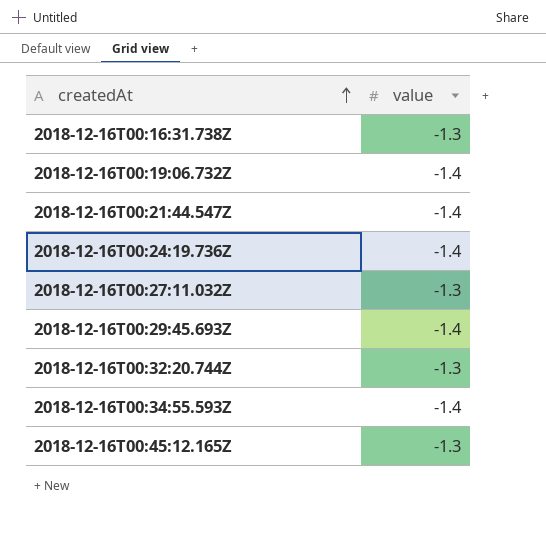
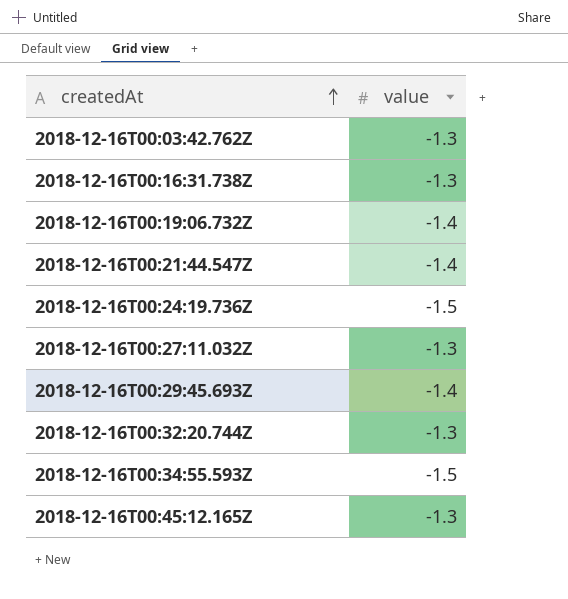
row 2018-12-16T00:03:42.762Z: none -> -1.3
2018-12-16T00:24:19.736Z | value: -1.4 -> -1.5
2018-12-16T00:34:55.593Z | value: -1.4 -> -1.5

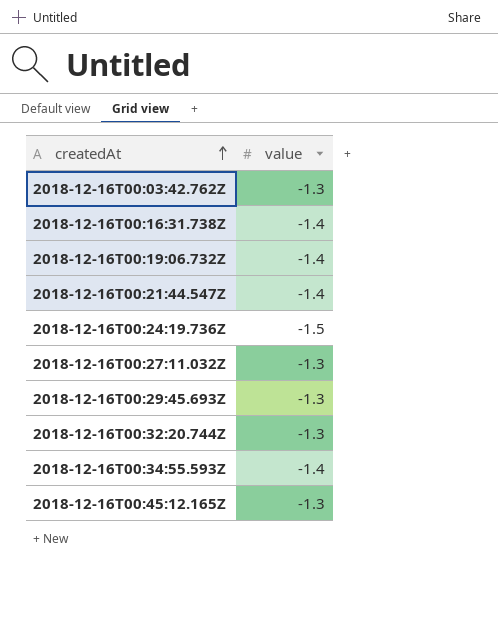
2018-12-16T00:16:31.738Z | value: -1.3 -> -1.4
2018-12-16T00:29:45.693Z | value: -1.4 -> -1.3
2018-12-16T00:34:55.593Z | value: -1.5 -> -1.4

